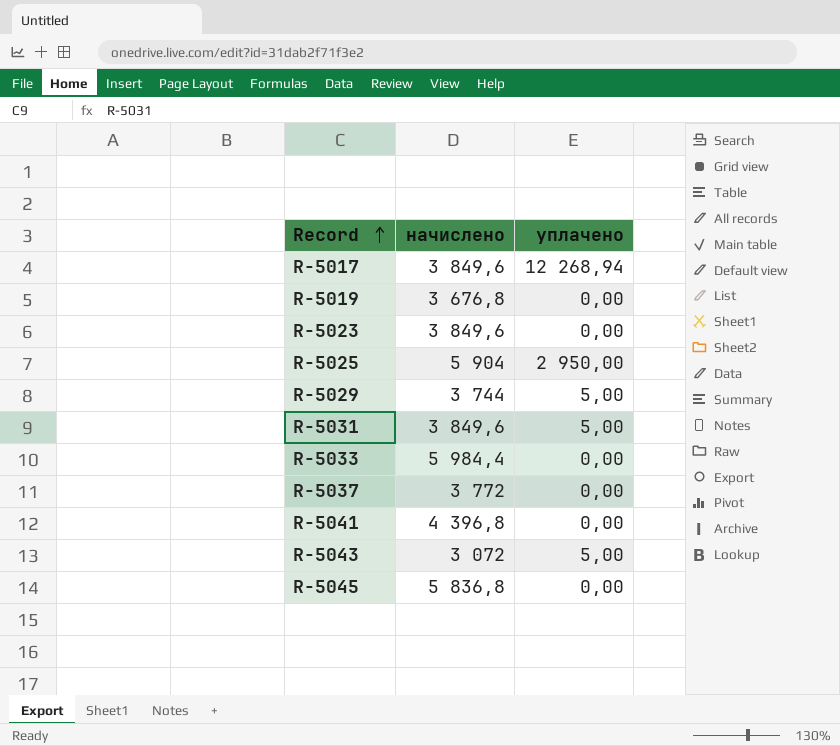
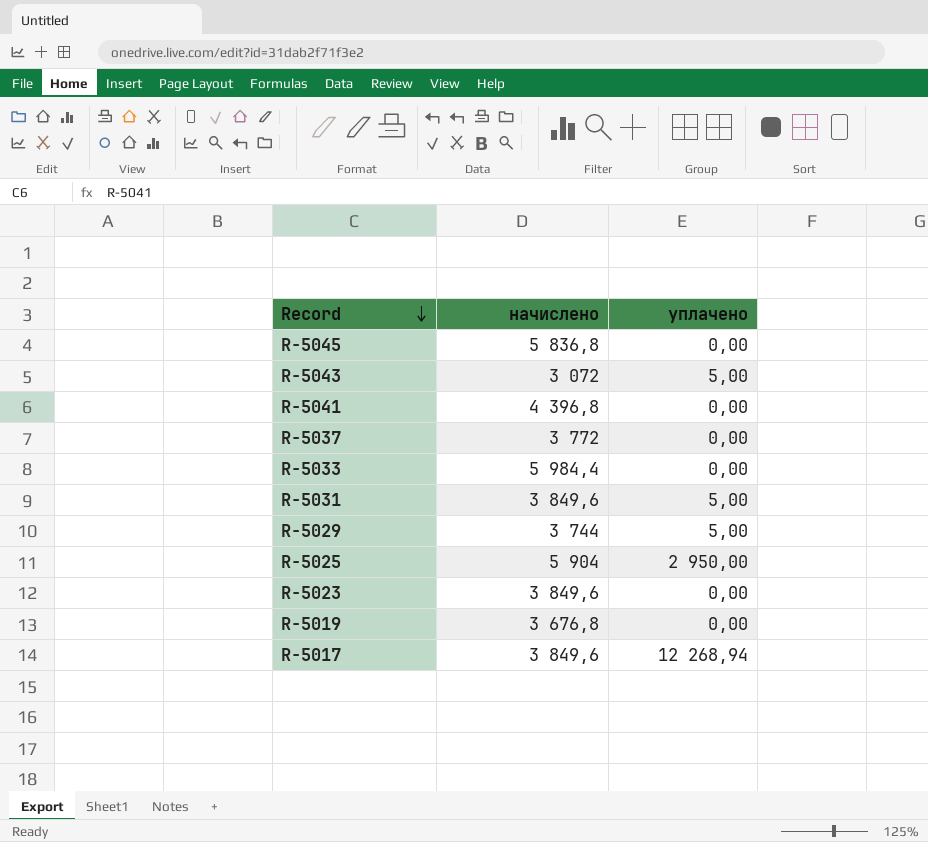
row order: Record ascending -> Record descending

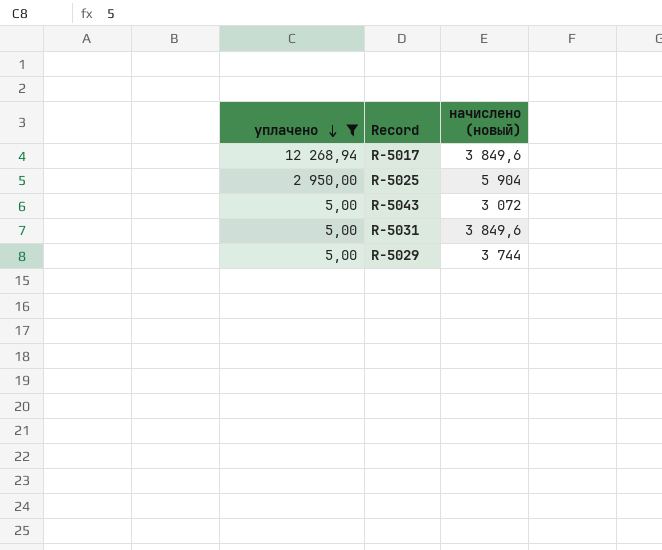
filter: none -> уплачено != 0,00
row order: Record descending -> уплачено descending
column уплачено | position: 3 -> 1
column name: начислено -> начислено (новый)

